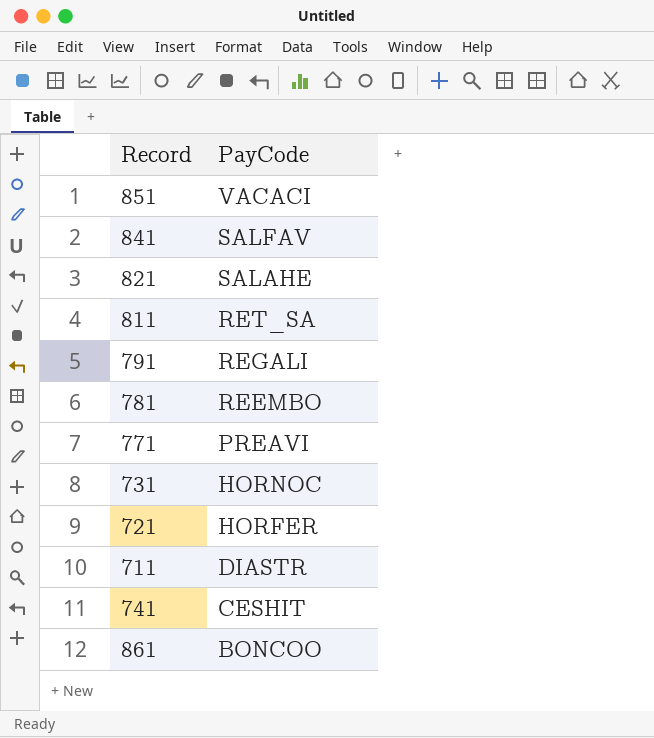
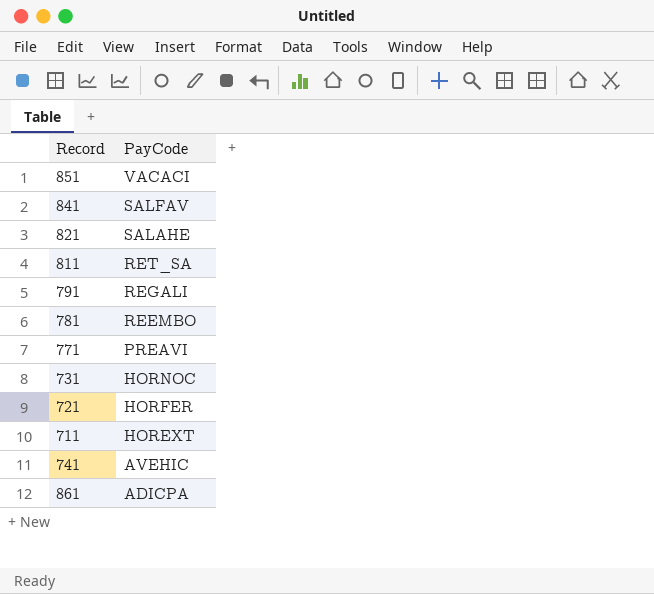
711 | PayCode: DIASTR -> HOREXT
741 | PayCode: CESHIT -> AVEHIC
861 | PayCode: BONCOO -> ADICPA

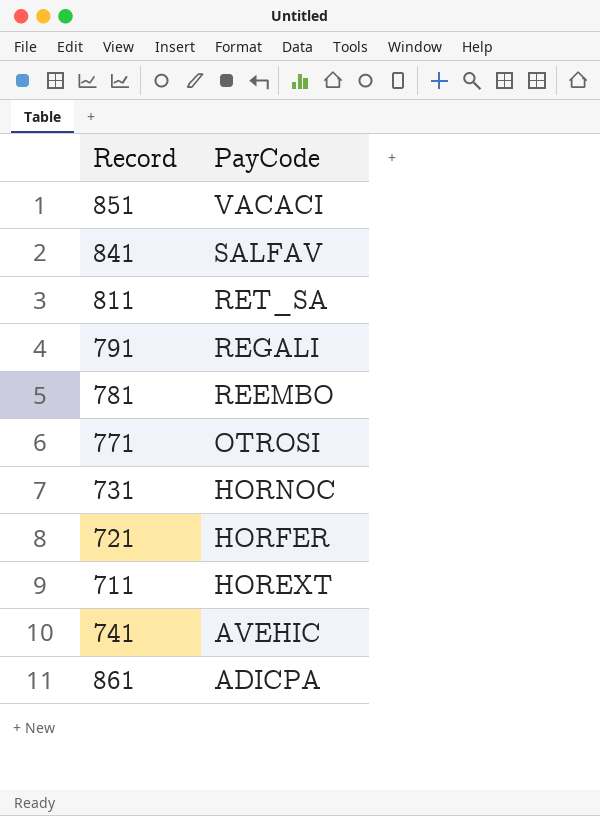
row 821: SALAHE -> none
771 | PayCode: PREAVI -> OTROSI

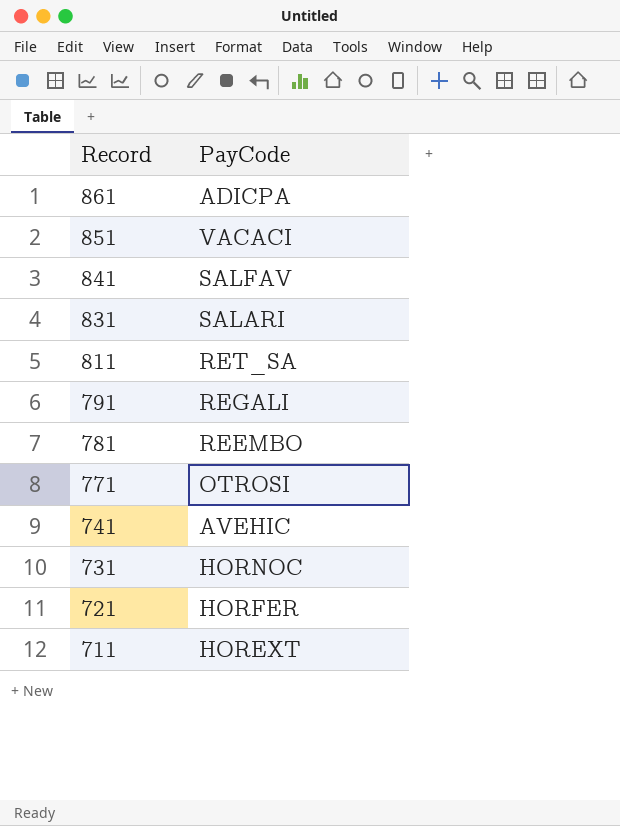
row order: PayCode descending -> Record descending
row 831: none -> SALARI

